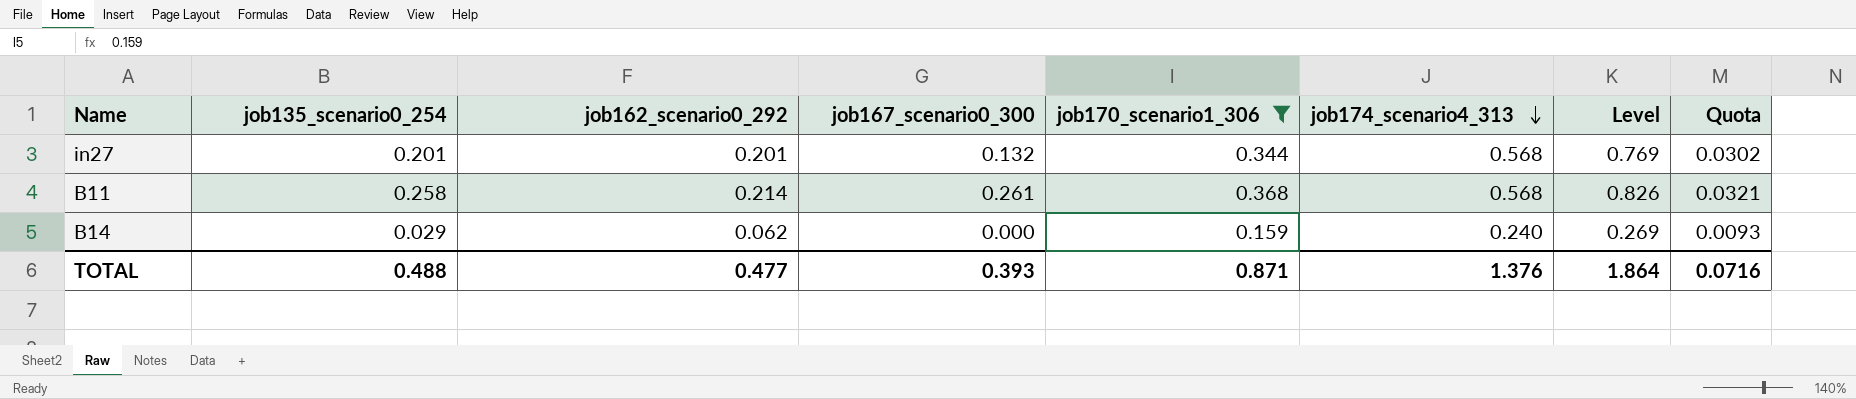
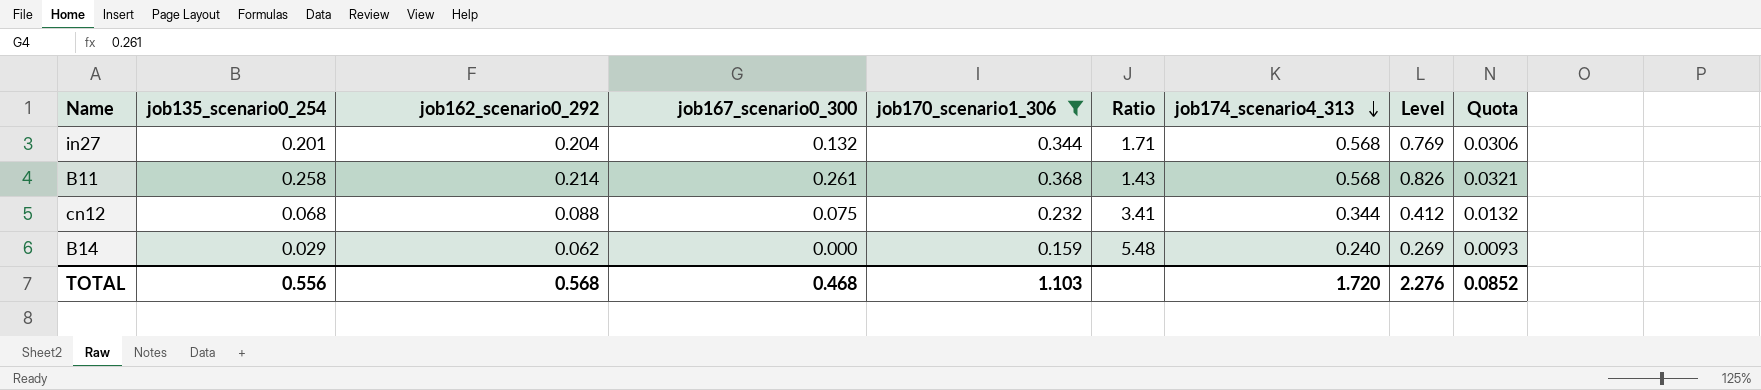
column Ratio | formula: none -> [job170_scenario1_306] / [job135_scenario0_254]
in27 | job162_scenario0_292: 0.201 -> 0.204
in27 | Quota: 0.0302 -> 0.0306
row cn12: none -> 0.068 | 0.088 | 0.075 | 0.232 | 3.41 | 0.344 | 0.412 | 0.0132
TOTAL | job135_scenario0_254: 0.488 -> 0.556
TOTAL | job162_scenario0_292: 0.477 -> 0.568
TOTAL | job167_scenario0_300: 0.393 -> 0.468
TOTAL | job170_scenario1_306: 0.871 -> 1.103
TOTAL | job174_scenario4_313: 1.376 -> 1.720
TOTAL | Level: 1.864 -> 2.276
TOTAL | Quota: 0.0716 -> 0.0852

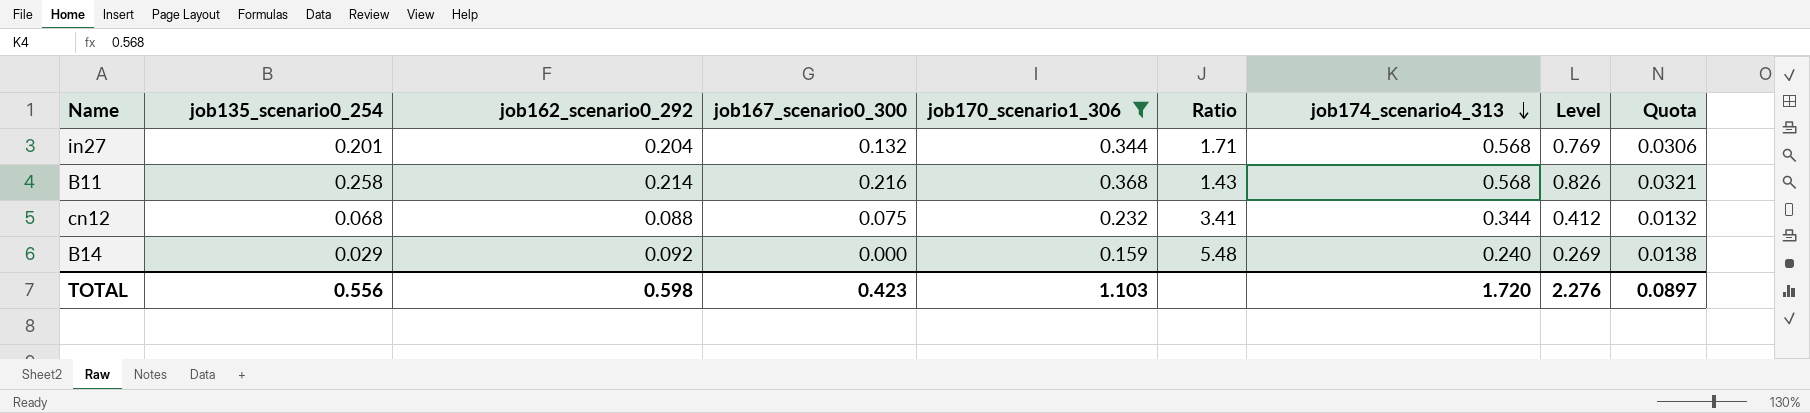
B11 | job167_scenario0_300: 0.261 -> 0.216
B14 | job162_scenario0_292: 0.062 -> 0.092
B14 | Quota: 0.0093 -> 0.0138
TOTAL | job162_scenario0_292: 0.568 -> 0.598
TOTAL | job167_scenario0_300: 0.468 -> 0.423
TOTAL | Quota: 0.0852 -> 0.0897

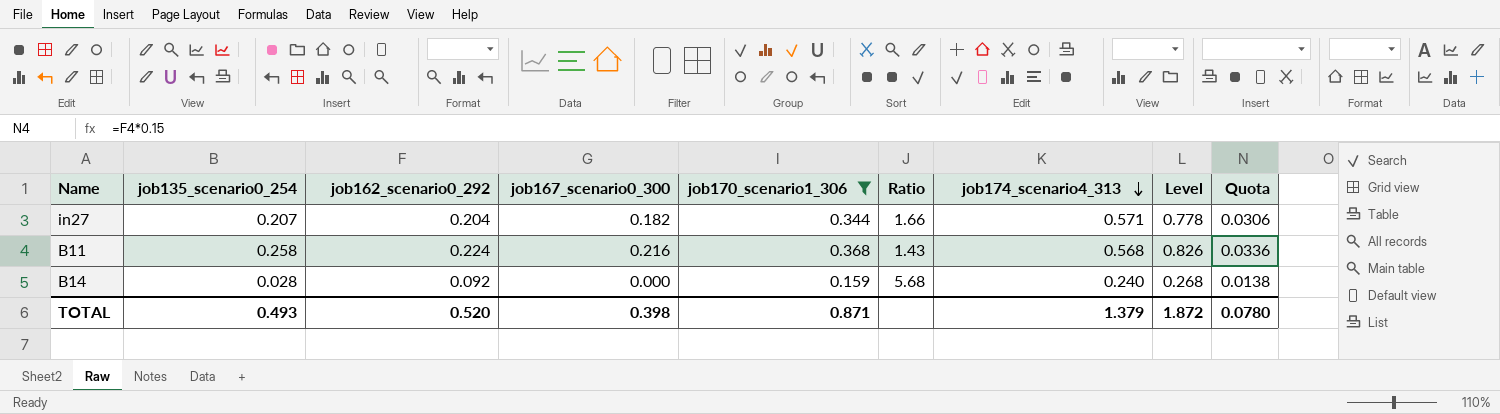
row cn12: 0.068 | 0.088 | 0.075 | 0.232 | 3.41 | 0.344 | 0.412 | 0.0132 -> none
in27 | job135_scenario0_254: 0.201 -> 0.207
in27 | job167_scenario0_300: 0.132 -> 0.182
in27 | Ratio: 1.71 -> 1.66
in27 | job174_scenario4_313: 0.568 -> 0.571
in27 | Level: 0.769 -> 0.778
B11 | job162_scenario0_292: 0.214 -> 0.224
B11 | Quota: 0.0321 -> 0.0336
B14 | job135_scenario0_254: 0.029 -> 0.028
B14 | Ratio: 5.48 -> 5.68
B14 | Level: 0.269 -> 0.268
TOTAL | job135_scenario0_254: 0.556 -> 0.493
TOTAL | job162_scenario0_292: 0.598 -> 0.520
TOTAL | job167_scenario0_300: 0.423 -> 0.398
TOTAL | job170_scenario1_306: 1.103 -> 0.871
TOTAL | job174_scenario4_313: 1.720 -> 1.379
TOTAL | Level: 2.276 -> 1.872
TOTAL | Quota: 0.0897 -> 0.0780

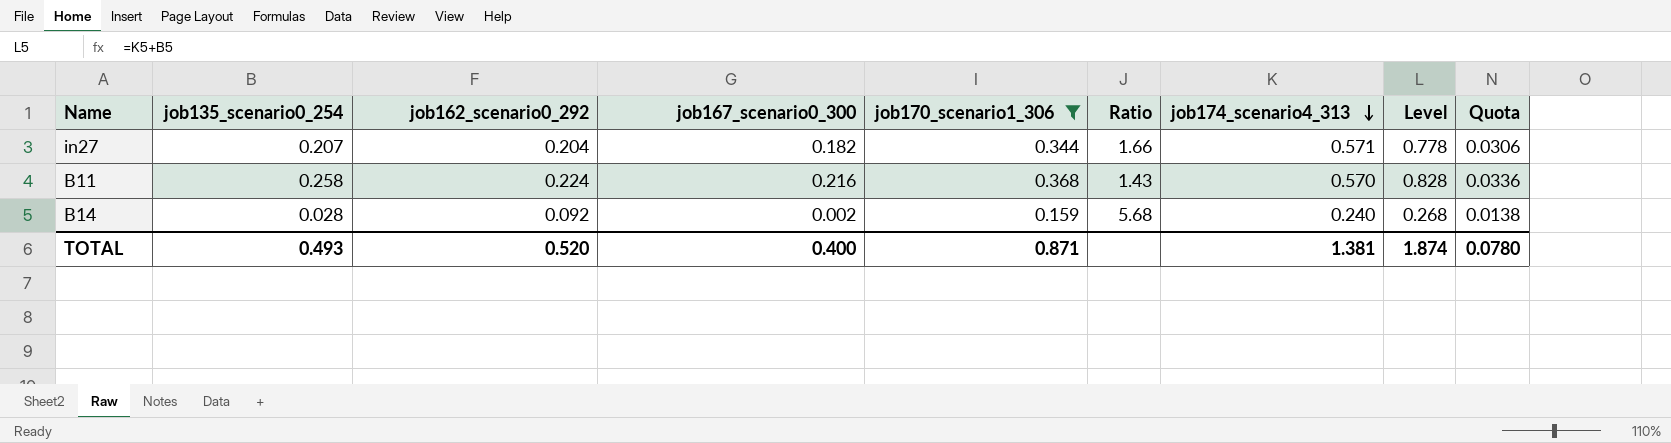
B11 | job174_scenario4_313: 0.568 -> 0.570
B11 | Level: 0.826 -> 0.828
B14 | job167_scenario0_300: 0.000 -> 0.002
TOTAL | job167_scenario0_300: 0.398 -> 0.400
TOTAL | job174_scenario4_313: 1.379 -> 1.381
TOTAL | Level: 1.872 -> 1.874

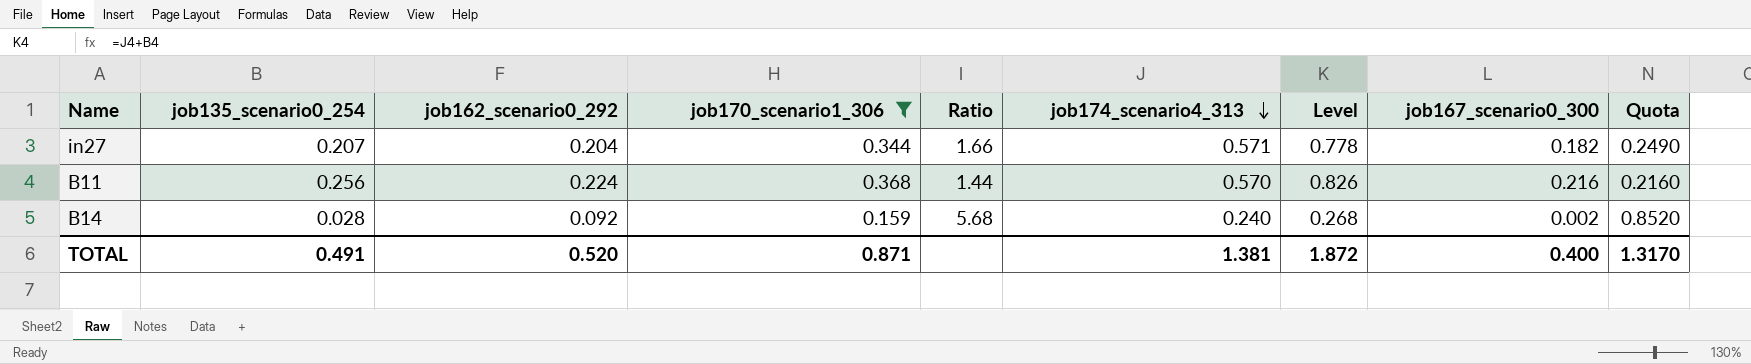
column job167_scenario0_300 | position: 4 -> 8
column Quota | formula: [job162_scenario0_292] * 0.15 -> [Ratio] * 0.15
B11 | job135_scenario0_254: 0.258 -> 0.256
B11 | Ratio: 1.43 -> 1.44
B11 | Level: 0.828 -> 0.826
TOTAL | job135_scenario0_254: 0.493 -> 0.491
TOTAL | Level: 1.874 -> 1.872
TOTAL | Quota: 0.0780 -> 1.3170

